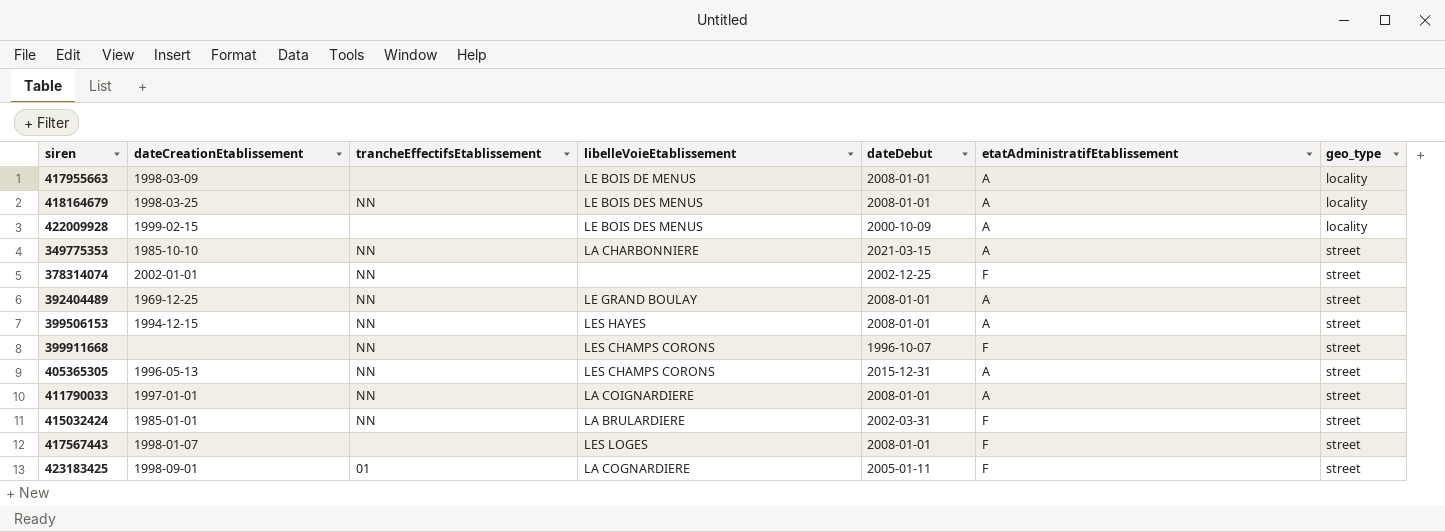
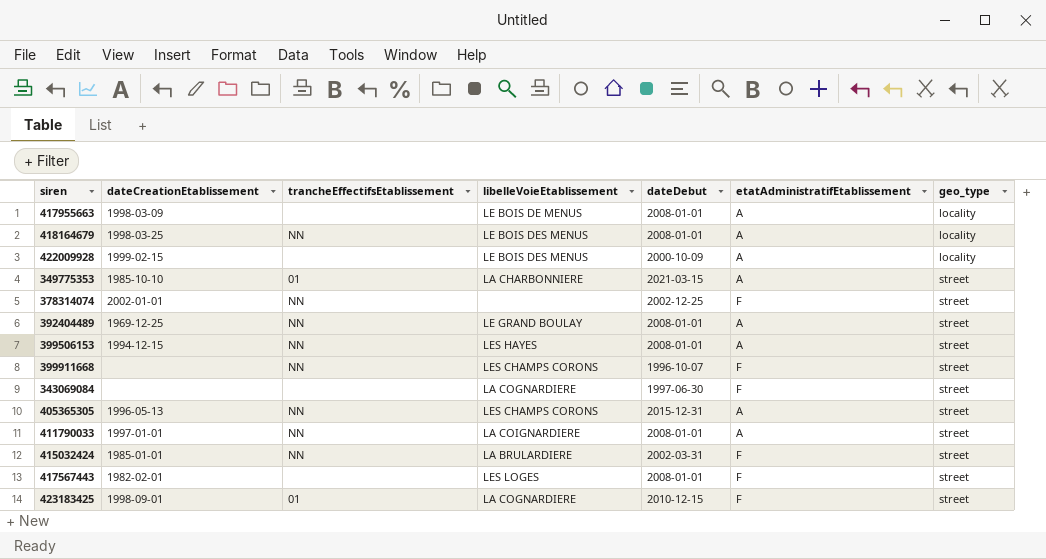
349775353 | trancheEffectifsEtablissement: NN -> 01
row 343069084: none -> none | none | LA COGNARDIERE | 1997-06-30 | F | street
417567443 | dateCreationEtablissement: 1998-01-07 -> 1982-02-01
423183425 | dateDebut: 2005-01-11 -> 2010-12-15

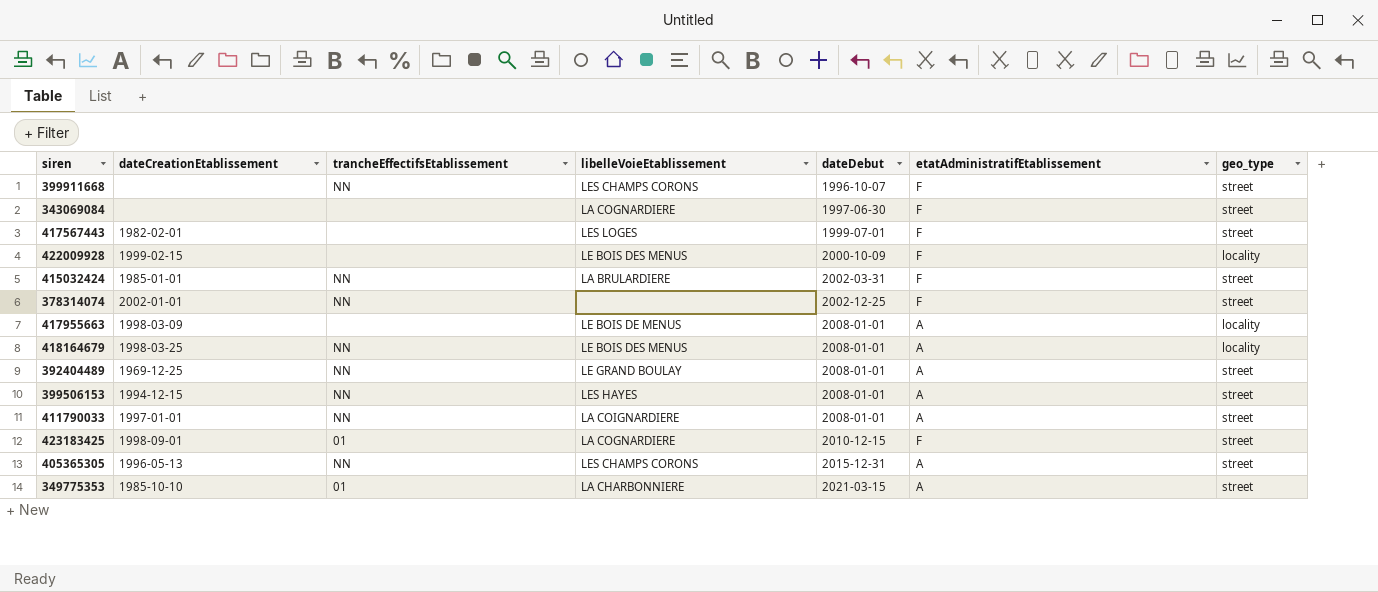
row order: geo_type ascending -> dateDebut ascending
417567443 | dateDebut: 2008-01-01 -> 1999-07-01
422009928 | etatAdministratifEtablissement: A -> F

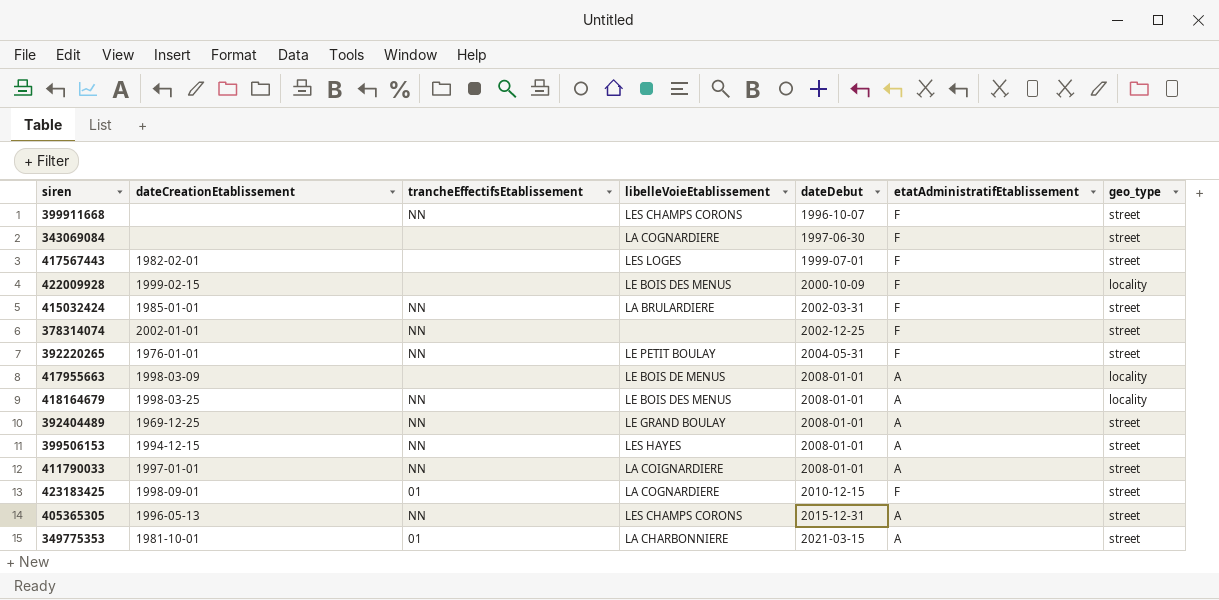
row 392220265: none -> 1976-01-01 | NN | LE PETIT BOULAY | 2004-05-31 | F | street
349775353 | dateCreationEtablissement: 1985-10-10 -> 1981-10-01

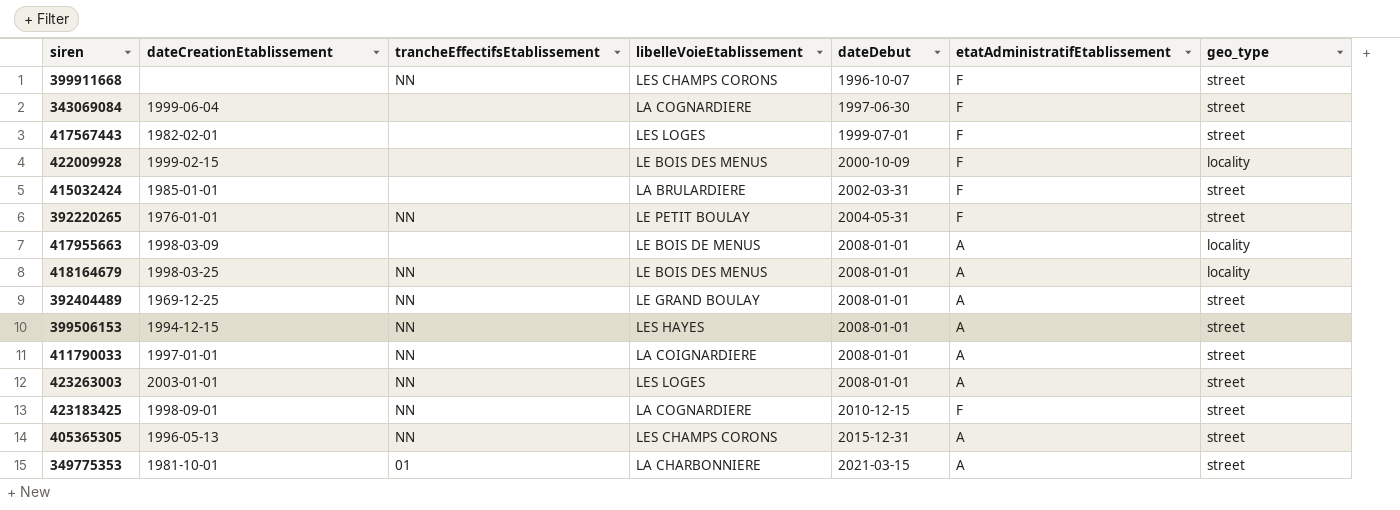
row 378314074: 2002-01-01 | NN | none | 2002-12-25 | F | street -> none
343069084 | dateCreationEtablissement: none -> 1999-06-04
415032424 | trancheEffectifsEtablissement: NN -> none
row 423263003: none -> 2003-01-01 | NN | LES LOGES | 2008-01-01 | A | street
423183425 | trancheEffectifsEtablissement: 01 -> NN

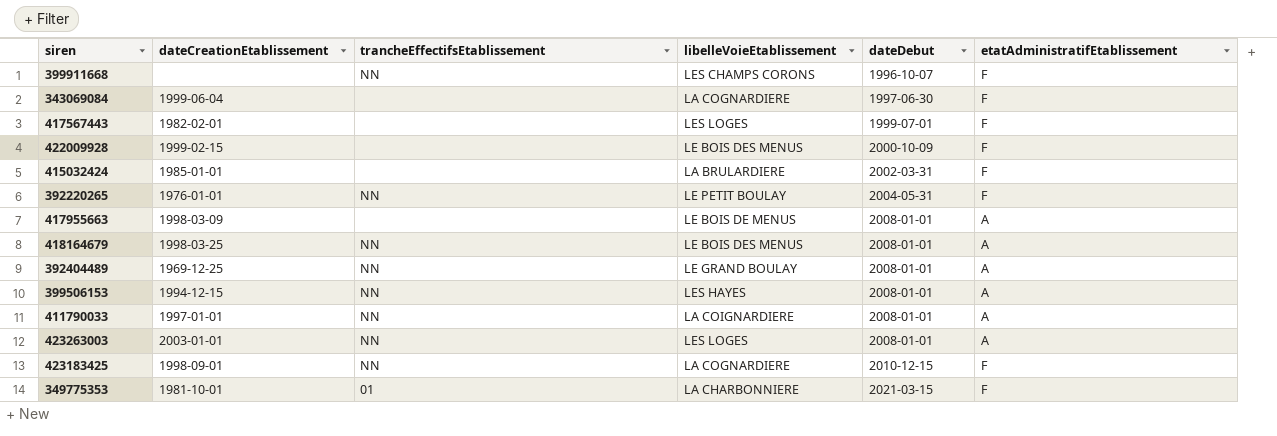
column geo_type | position: 7 -> none
row 405365305: 1996-05-13 | NN | LES CHAMPS CORONS | 2015-12-31 | A | street -> none
349775353 | etatAdministratifEtablissement: A -> F

